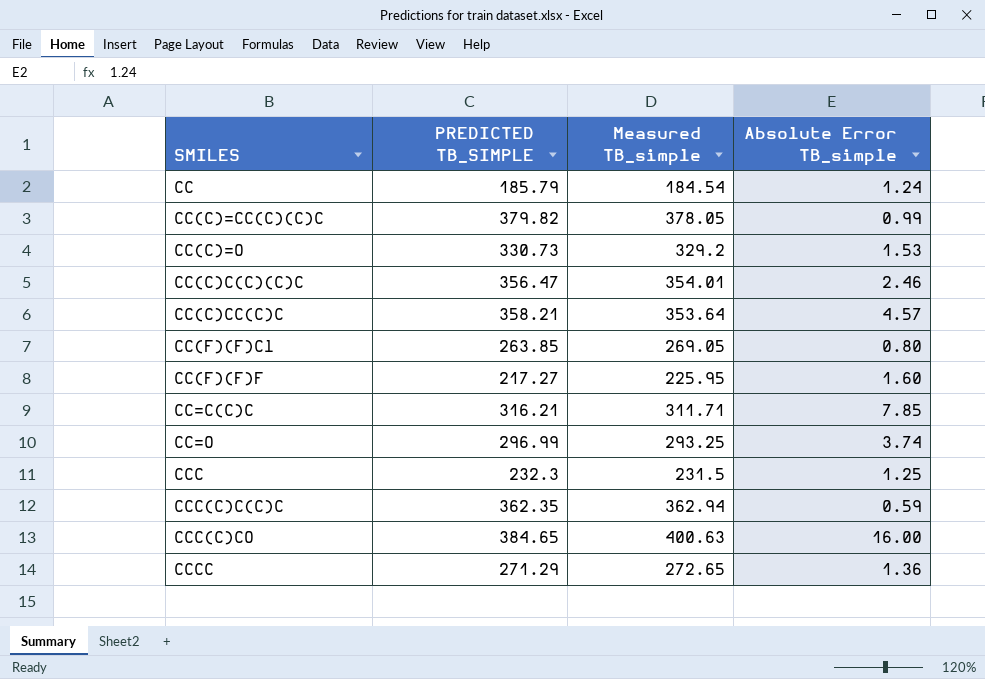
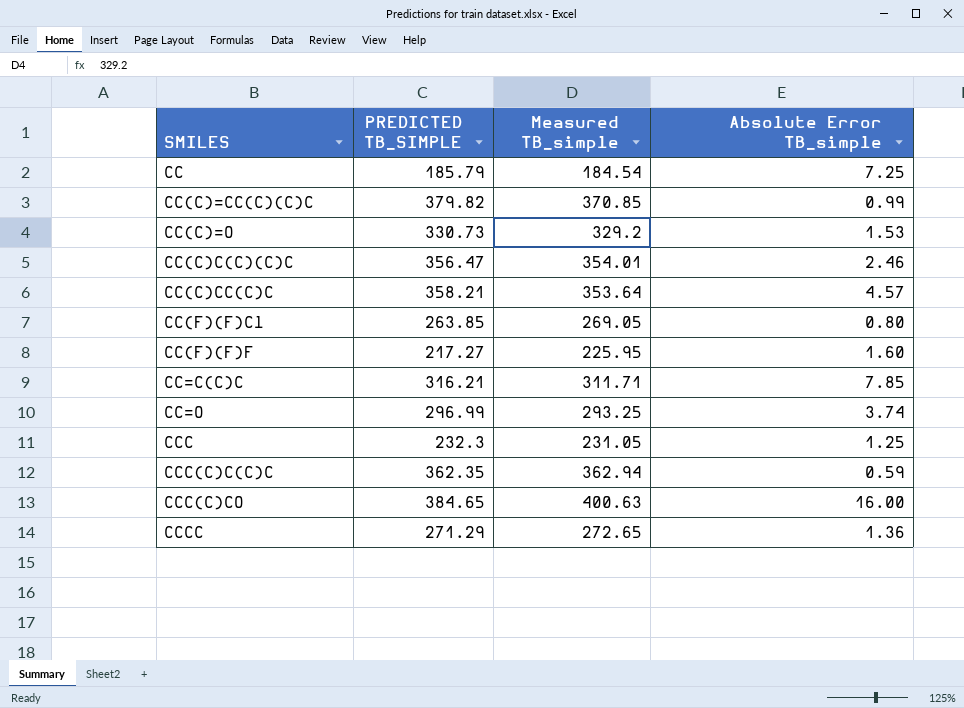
CC | Absolute Error TB_simple: 1.24 -> 7.25
CC(C)=CC(C)(C)C | Measured TB_simple: 378.05 -> 370.85
CCC | Measured TB_simple: 231.5 -> 231.05

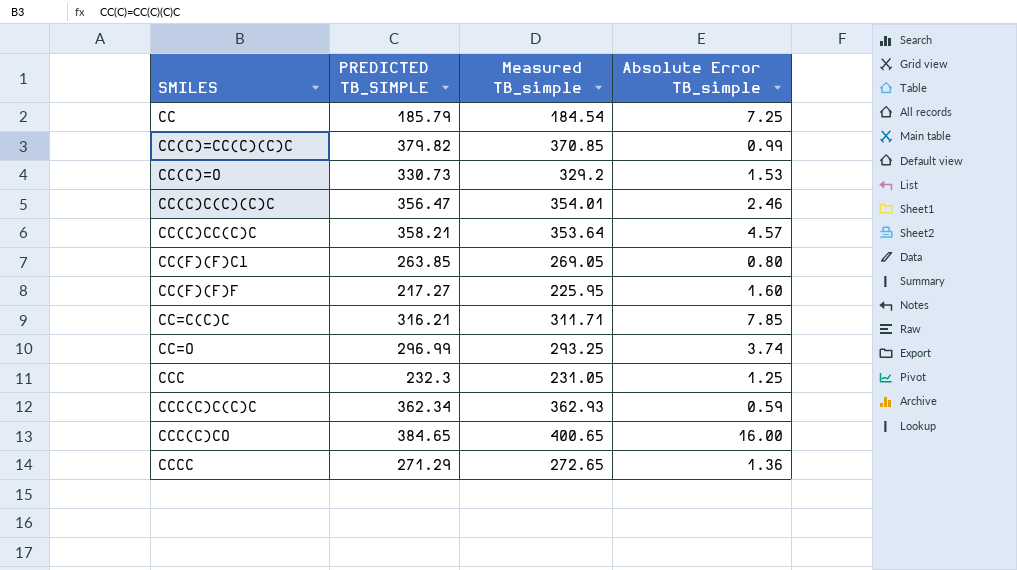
CCC(C)C(C)C | PREDICTED TB_SIMPLE: 362.35 -> 362.34
CCC(C)C(C)C | Measured TB_simple: 362.94 -> 362.93
CCC(C)CO | Measured TB_simple: 400.63 -> 400.65

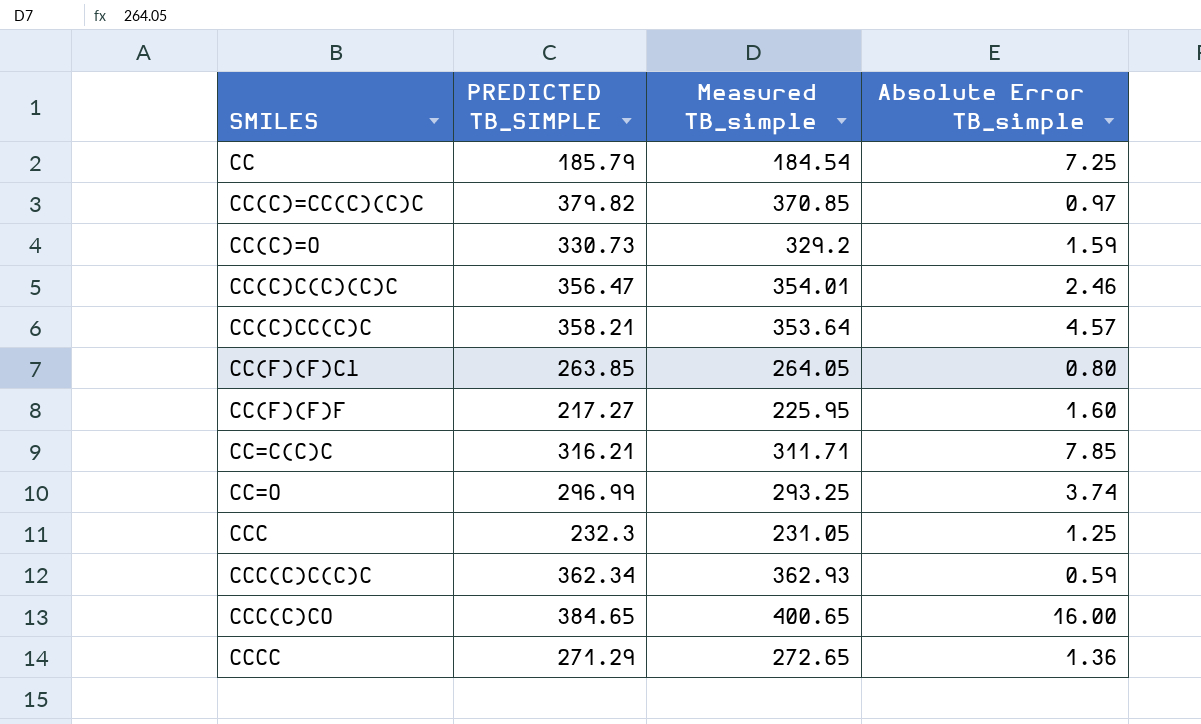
CC(C)=CC(C)(C)C | Absolute Error TB_simple: 0.99 -> 0.97
CC(C)=O | Absolute Error TB_simple: 1.53 -> 1.59
CC(F)(F)Cl | Measured TB_simple: 269.05 -> 264.05

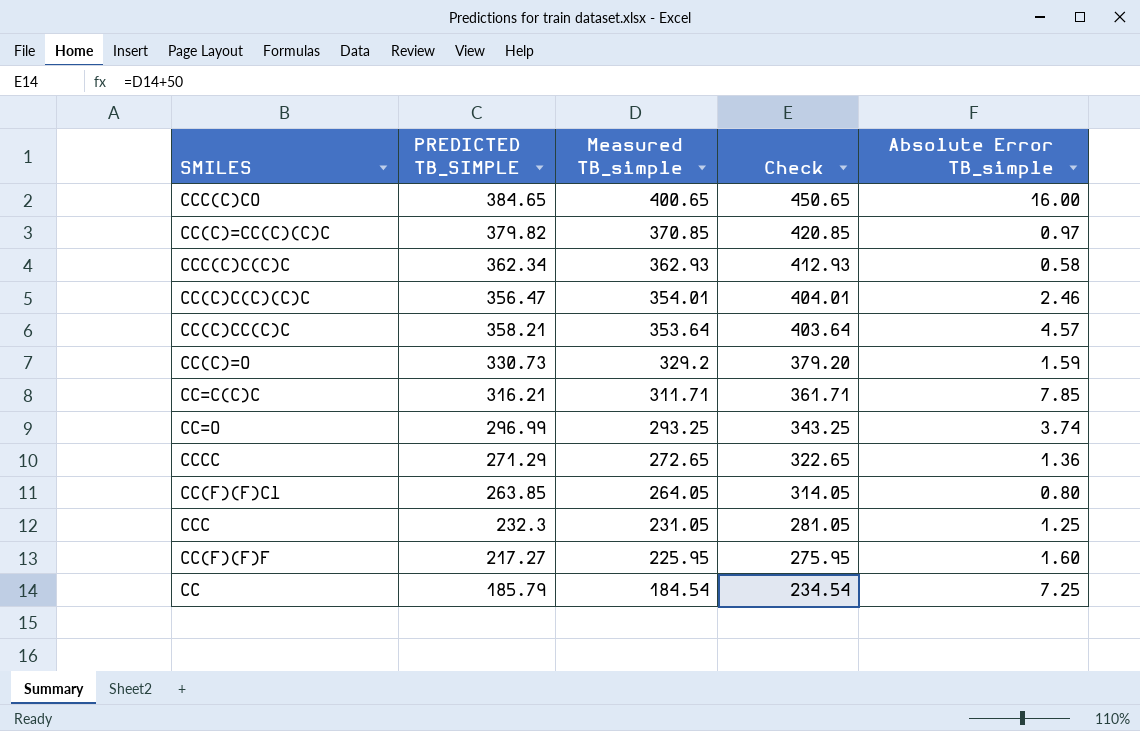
row order: SMILES ascending -> Measured TB_simple descending
column Check | formula: none -> [Measured TB_simple] + 50
CCC(C)C(C)C | Absolute Error TB_simple: 0.59 -> 0.58

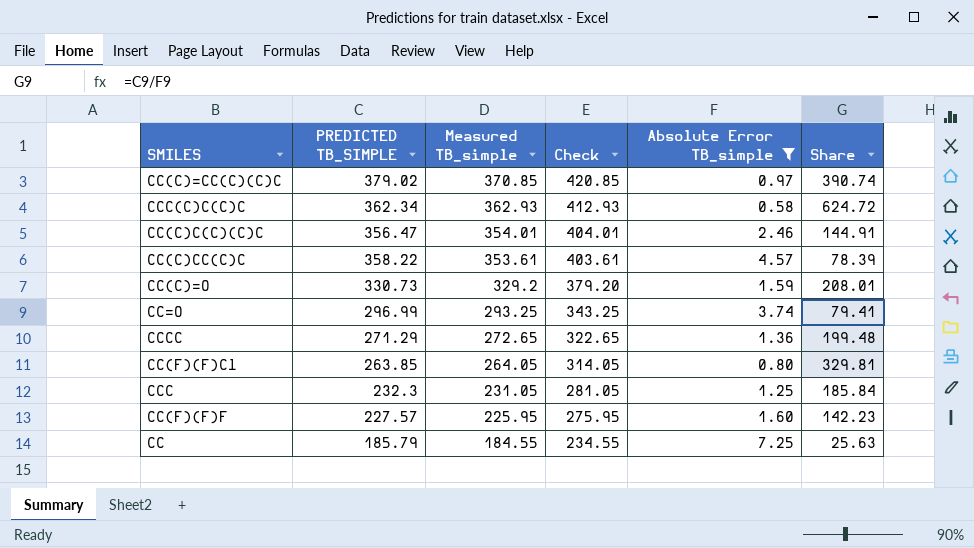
filter: none -> Absolute Error TB_simple <= 7.25
column Share | formula: none -> [PREDICTED TB_SIMPLE] / [Absolute Error TB_simple]
CC(C)=CC(C)(C)C | PREDICTED TB_SIMPLE: 379.82 -> 379.02
CC(C)CC(C)C | PREDICTED TB_SIMPLE: 358.21 -> 358.22
CC(C)CC(C)C | Measured TB_simple: 353.64 -> 353.61
CC(C)CC(C)C | Check: 403.64 -> 403.61
CC(F)(F)F | PREDICTED TB_SIMPLE: 217.27 -> 227.57
CC | Measured TB_simple: 184.54 -> 184.55
CC | Check: 234.54 -> 234.55

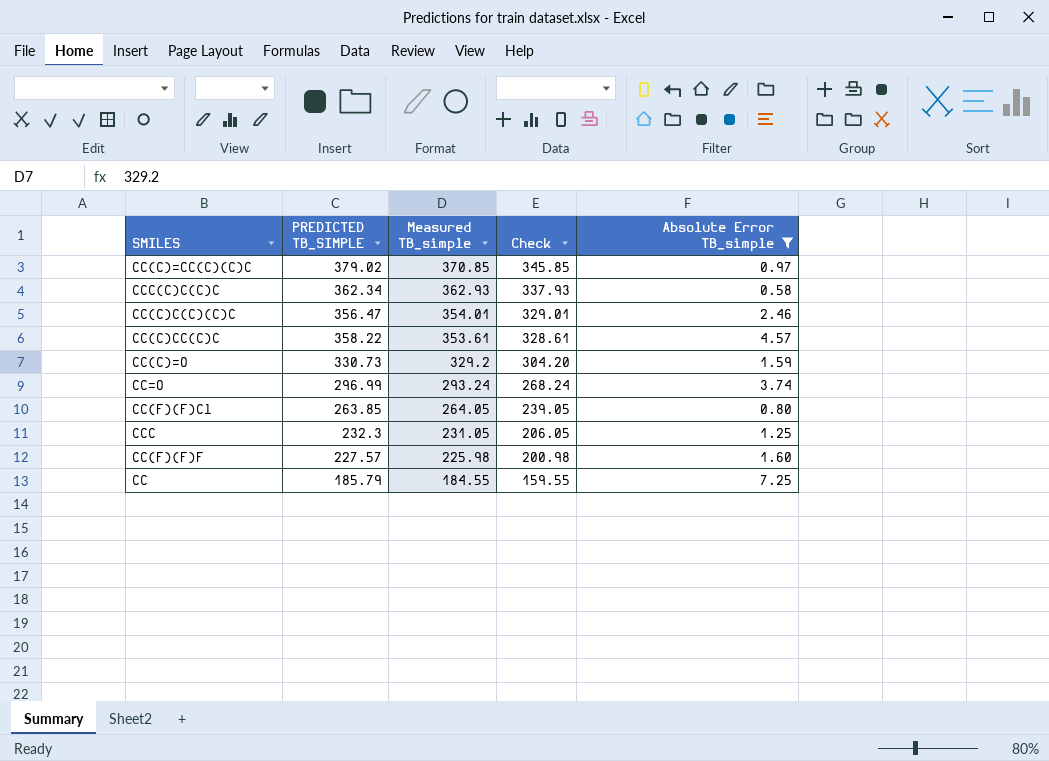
column Share | formula: [PREDICTED TB_SIMPLE] / [Absolute Error TB_simple] -> none
column Check | formula: [Measured TB_simple] + 50 -> [Measured TB_simple] - 25
row CCCC: 271.29 | 272.65 | 322.65 | 1.36 | 199.48 -> none
CC=O | Measured TB_simple: 293.25 -> 293.24
CC(F)(F)F | Measured TB_simple: 225.95 -> 225.98

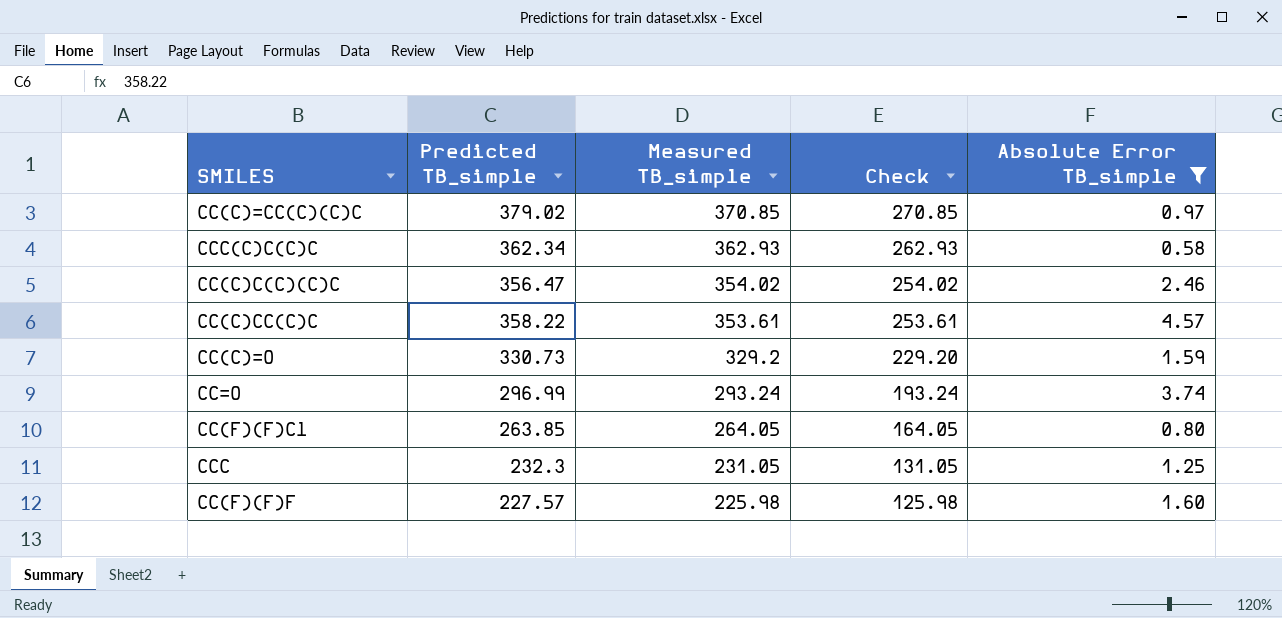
column name: PREDICTED TB_SIMPLE -> Predicted TB_simple
column Check | formula: [Measured TB_simple] - 25 -> [Measured TB_simple] - 100
row CC: 185.79 | 184.55 | 159.55 | 7.25 -> none
CC(C)C(C)(C)C | Measured TB_simple: 354.01 -> 354.02

